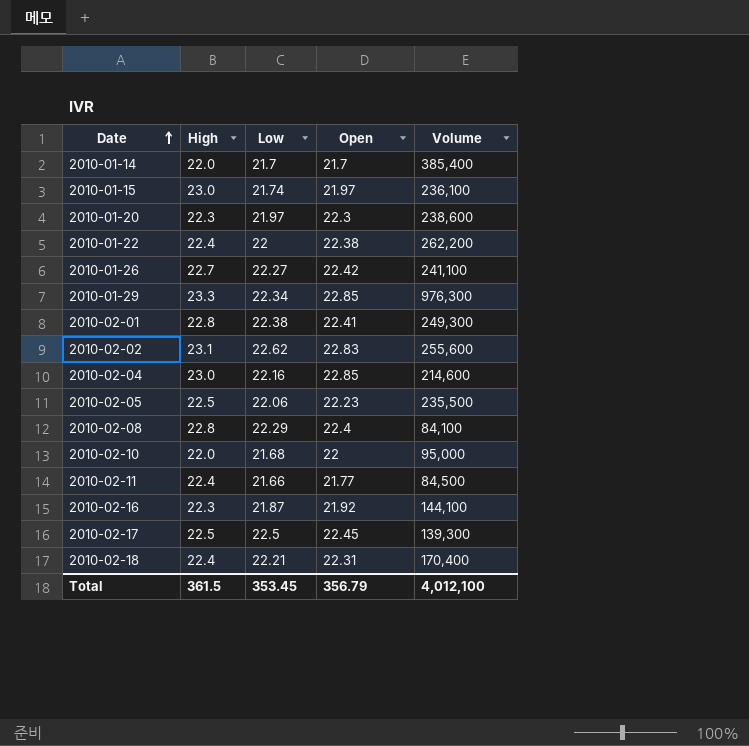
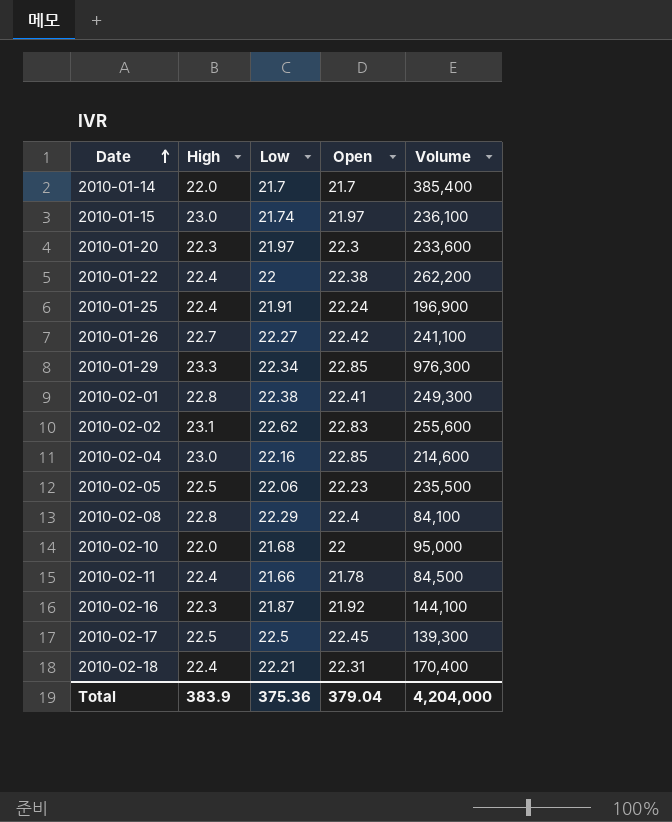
2010-01-20 | Volume: 238,600 -> 233,600
row 2010-01-25: none -> 22.4 | 21.91 | 22.24 | 196,900
2010-02-11 | Open: 21.77 -> 21.78
Total | High: 361.5 -> 383.9
Total | Low: 353.45 -> 375.36
Total | Open: 356.79 -> 379.04
Total | Volume: 4,012,100 -> 4,204,000

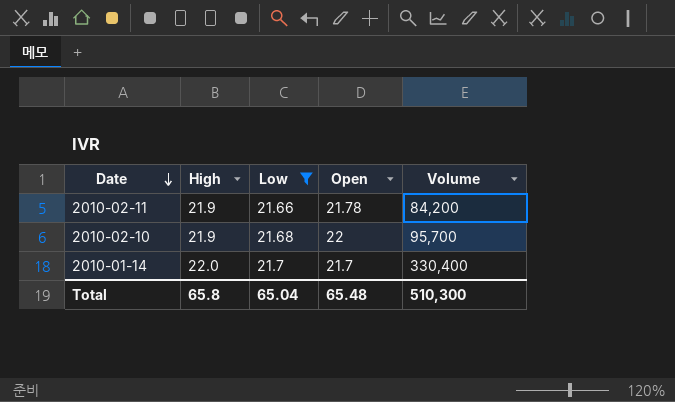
filter: none -> Low <= 21.7
row order: Date ascending -> Date descending
2010-02-11 | High: 22.4 -> 21.9
2010-02-11 | Volume: 84,500 -> 84,200
2010-02-10 | High: 22.0 -> 21.9
2010-02-10 | Volume: 95,000 -> 95,700
2010-01-14 | Volume: 385,400 -> 330,400
Total | High: 383.9 -> 65.8
Total | Low: 375.36 -> 65.04
Total | Open: 379.04 -> 65.48
Total | Volume: 4,204,000 -> 510,300

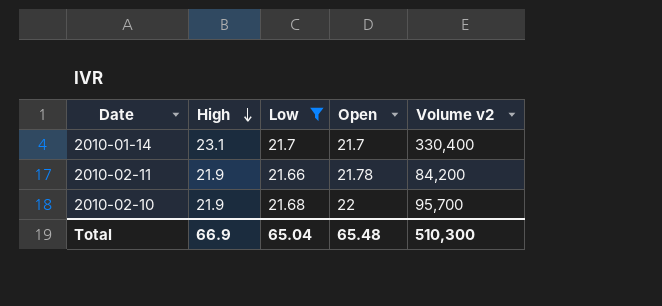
row order: Date descending -> High descending
column name: Volume -> Volume v2
2010-01-14 | High: 22.0 -> 23.1
Total | High: 65.8 -> 66.9

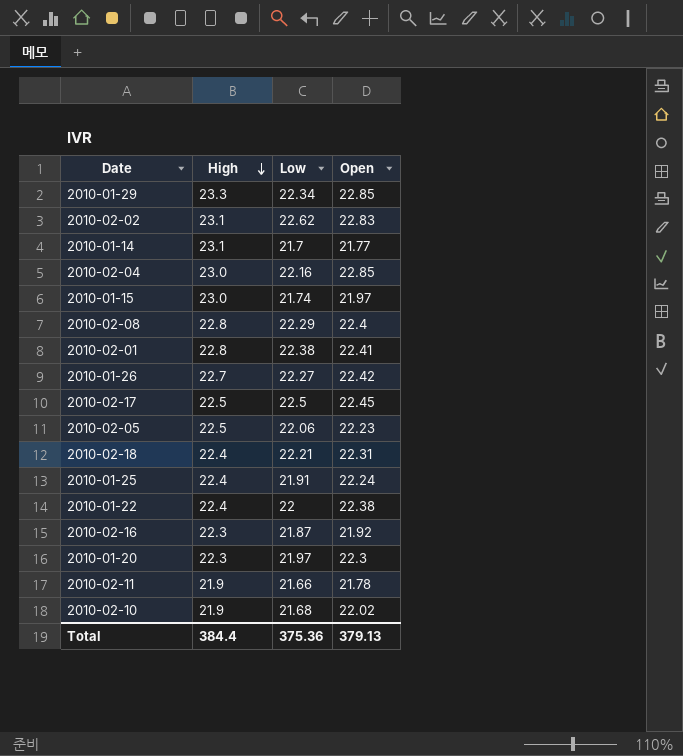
filter: Low <= 21.7 -> none
column Volume v2 | position: 5 -> none
2010-01-14 | Open: 21.7 -> 21.77
2010-02-10 | Open: 22 -> 22.02
Total | High: 66.9 -> 384.4
Total | Low: 65.04 -> 375.36
Total | Open: 65.48 -> 379.13

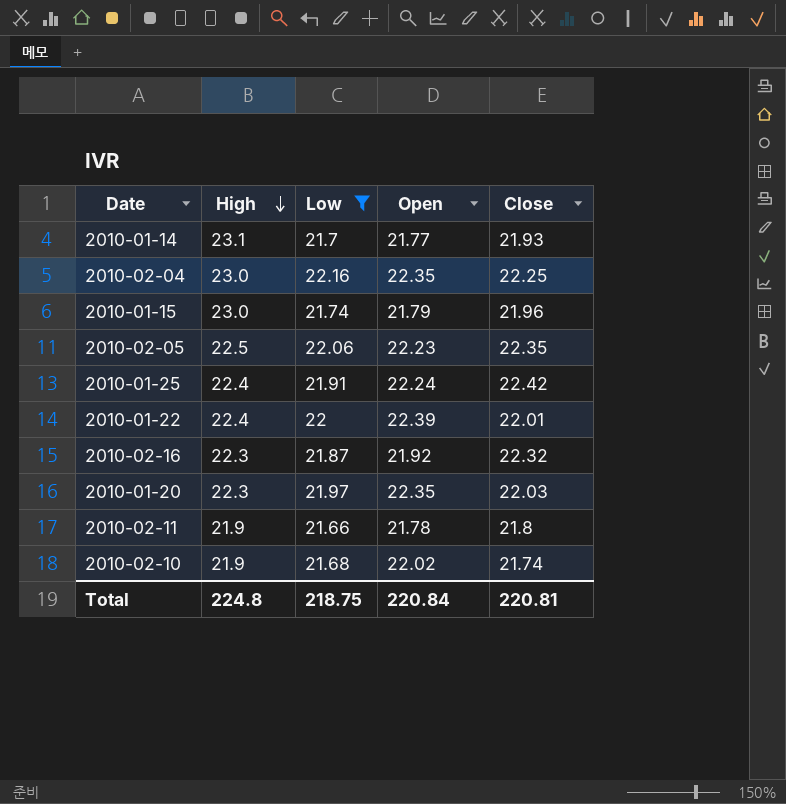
filter: none -> Low <= 22.16
column Close | position: none -> 5
2010-02-04 | Open: 22.85 -> 22.35
2010-01-15 | Open: 21.97 -> 21.79
2010-01-22 | Open: 22.38 -> 22.39
2010-01-20 | Open: 22.3 -> 22.35
Total | High: 384.4 -> 224.8
Total | Low: 375.36 -> 218.75
Total | Open: 379.13 -> 220.84

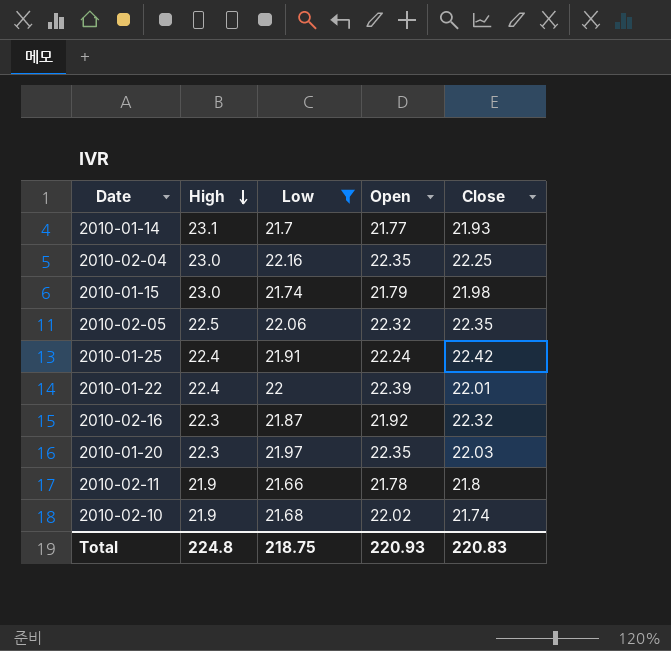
2010-01-15 | Close: 21.96 -> 21.98
2010-02-05 | Open: 22.23 -> 22.32
Total | Open: 220.84 -> 220.93
Total | Close: 220.81 -> 220.83

